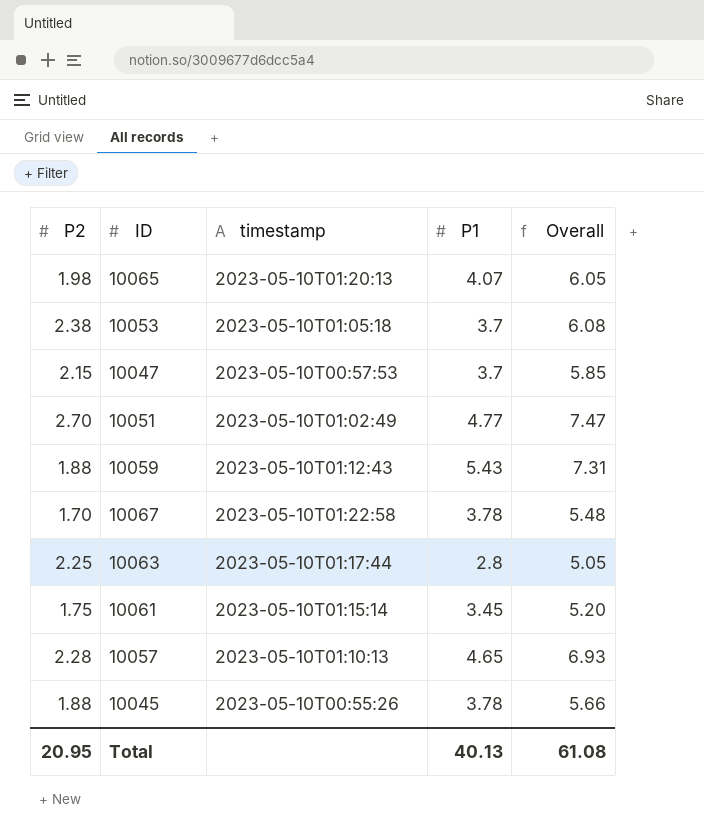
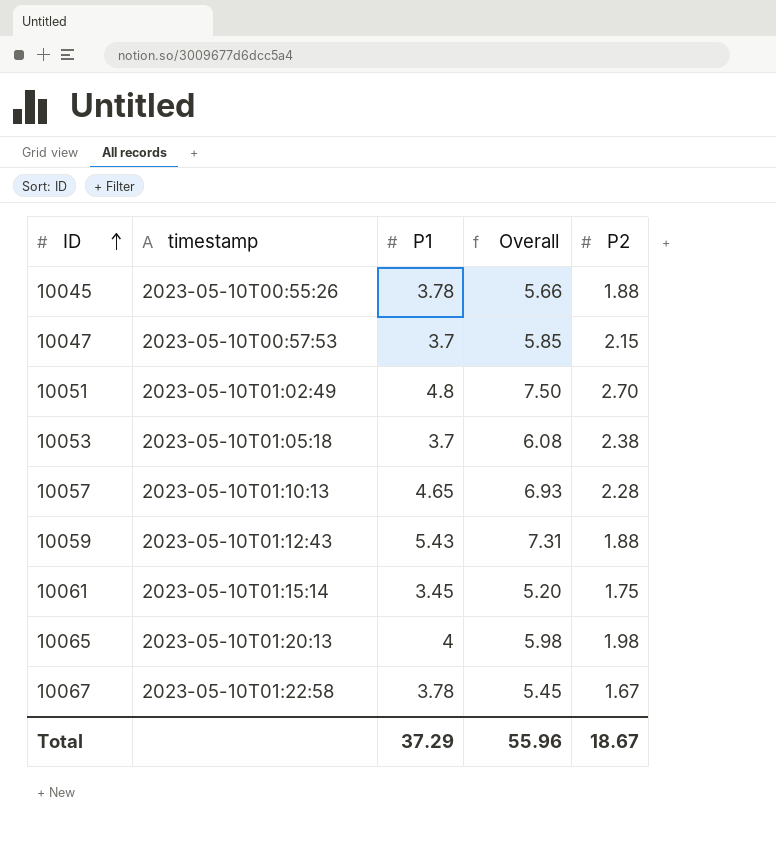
row order: none -> ID ascending
column P2 | position: 1 -> 5
row 10063: 2.25 | 2023-05-10T01:17:44 | 2.8 | 5.05 -> none
10051 | P1: 4.77 -> 4.8
10051 | Overall: 7.47 -> 7.50
10065 | P1: 4.07 -> 4
10065 | Overall: 6.05 -> 5.98
10067 | Overall: 5.48 -> 5.45
10067 | P2: 1.70 -> 1.67
Total | P1: 40.13 -> 37.29
Total | Overall: 61.08 -> 55.96
Total | P2: 20.95 -> 18.67

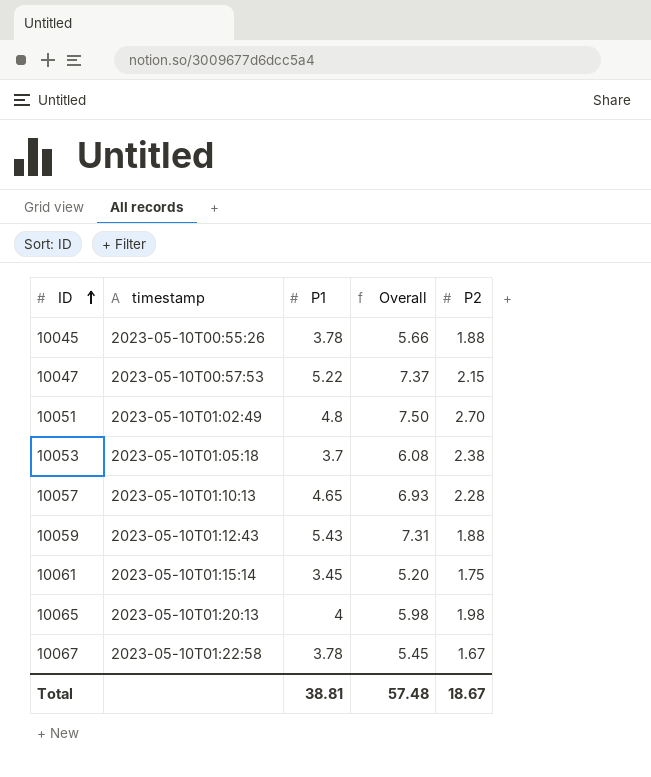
10047 | P1: 3.7 -> 5.22
10047 | Overall: 5.85 -> 7.37
Total | P1: 37.29 -> 38.81
Total | Overall: 55.96 -> 57.48

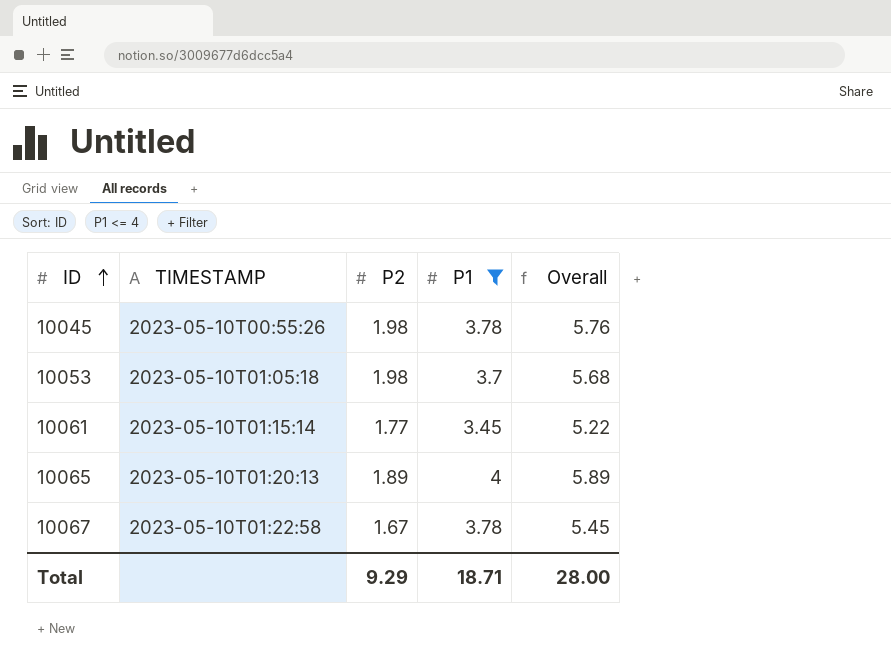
filter: none -> P1 <= 4
column name: timestamp -> TIMESTAMP
column P2 | position: 5 -> 3
10045 | P2: 1.88 -> 1.98
10045 | Overall: 5.66 -> 5.76
10053 | P2: 2.38 -> 1.98
10053 | Overall: 6.08 -> 5.68
10061 | P2: 1.75 -> 1.77
10061 | Overall: 5.20 -> 5.22
10065 | P2: 1.98 -> 1.89
10065 | Overall: 5.98 -> 5.89
Total | P2: 18.67 -> 9.29
Total | P1: 38.81 -> 18.71
Total | Overall: 57.48 -> 28.00

